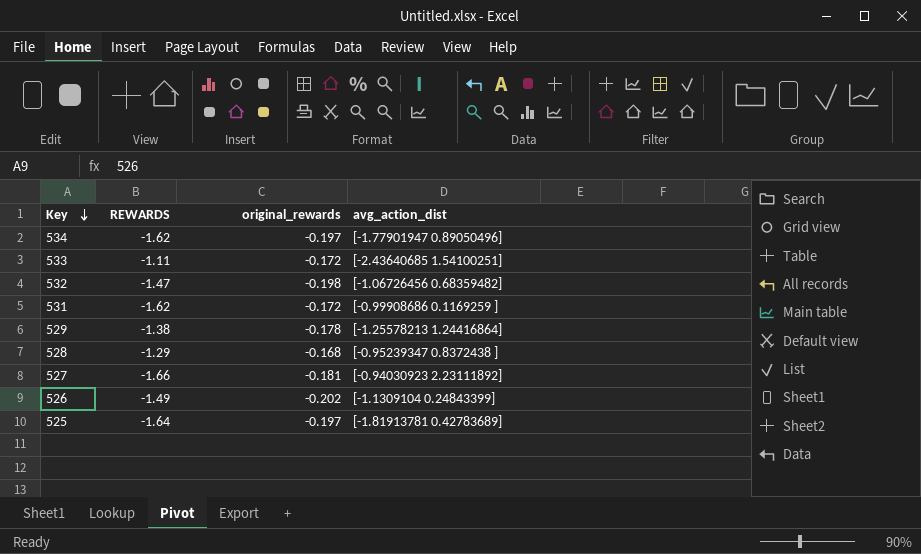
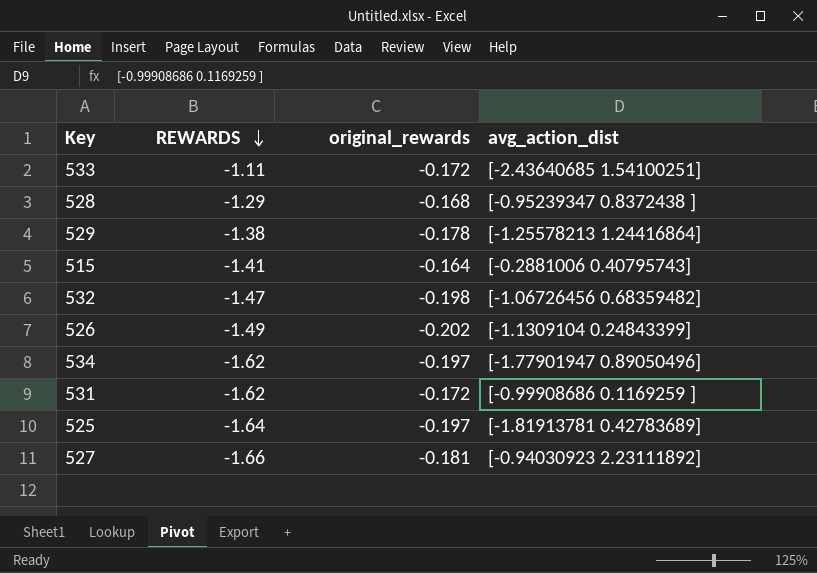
row order: Key descending -> REWARDS descending
row 515: none -> -1.41 | -0.164 | [-0.2881006 0.40795743]

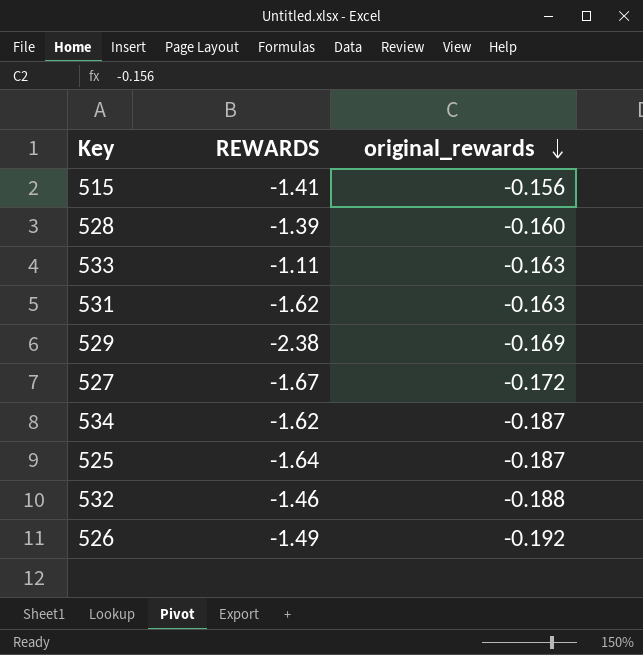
row order: REWARDS descending -> original_rewards descending
column avg_action_dist | position: 4 -> none
515 | original_rewards: -0.164 -> -0.156
528 | REWARDS: -1.29 -> -1.39
528 | original_rewards: -0.168 -> -0.160
533 | original_rewards: -0.172 -> -0.163
531 | original_rewards: -0.172 -> -0.163
529 | REWARDS: -1.38 -> -2.38
529 | original_rewards: -0.178 -> -0.169
527 | REWARDS: -1.66 -> -1.67
527 | original_rewards: -0.181 -> -0.172
534 | original_rewards: -0.197 -> -0.187
525 | original_rewards: -0.197 -> -0.187
532 | REWARDS: -1.47 -> -1.46
532 | original_rewards: -0.198 -> -0.188
526 | original_rewards: -0.202 -> -0.192

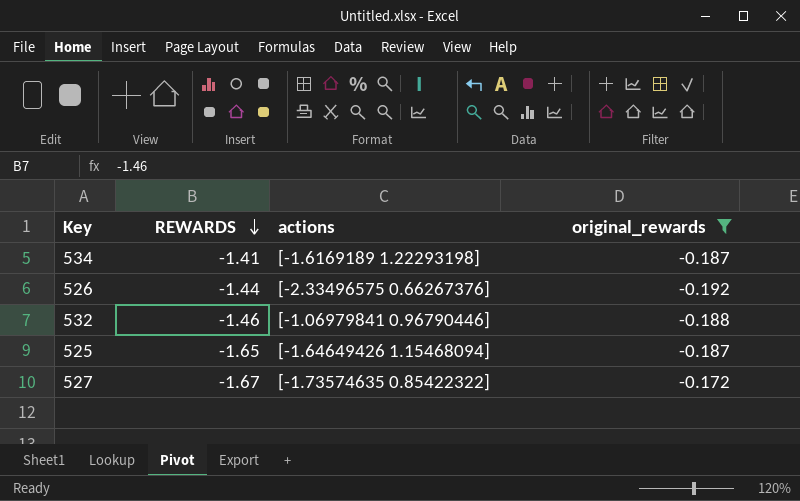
filter: none -> original_rewards <= -0.172
row order: original_rewards descending -> REWARDS descending
column actions | position: none -> 3
534 | REWARDS: -1.62 -> -1.41
526 | REWARDS: -1.49 -> -1.44
525 | REWARDS: -1.64 -> -1.65

